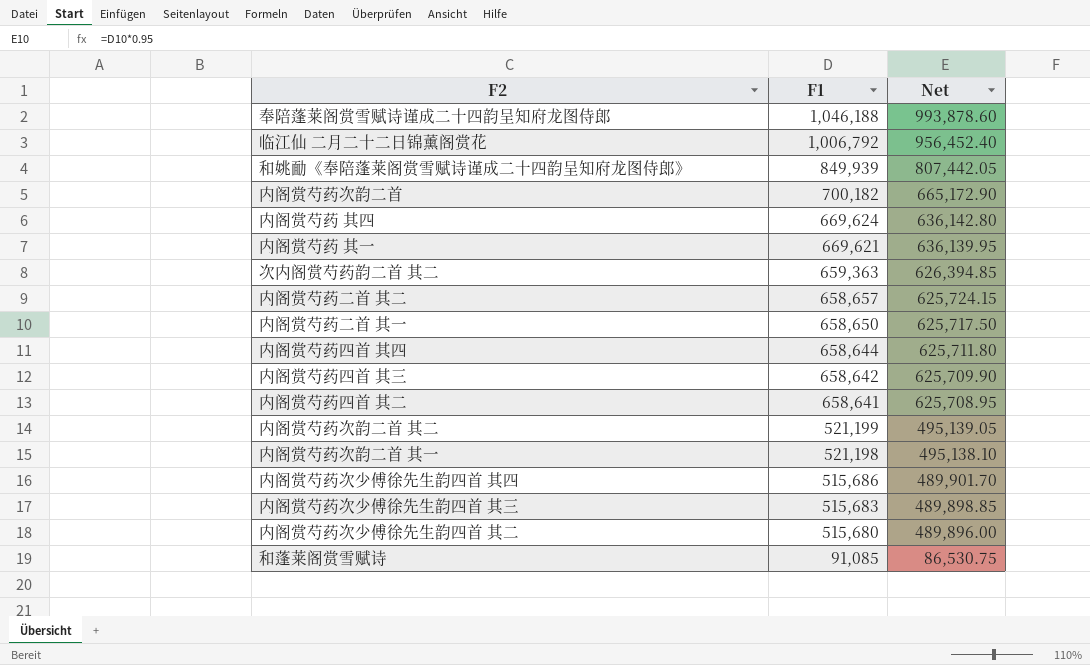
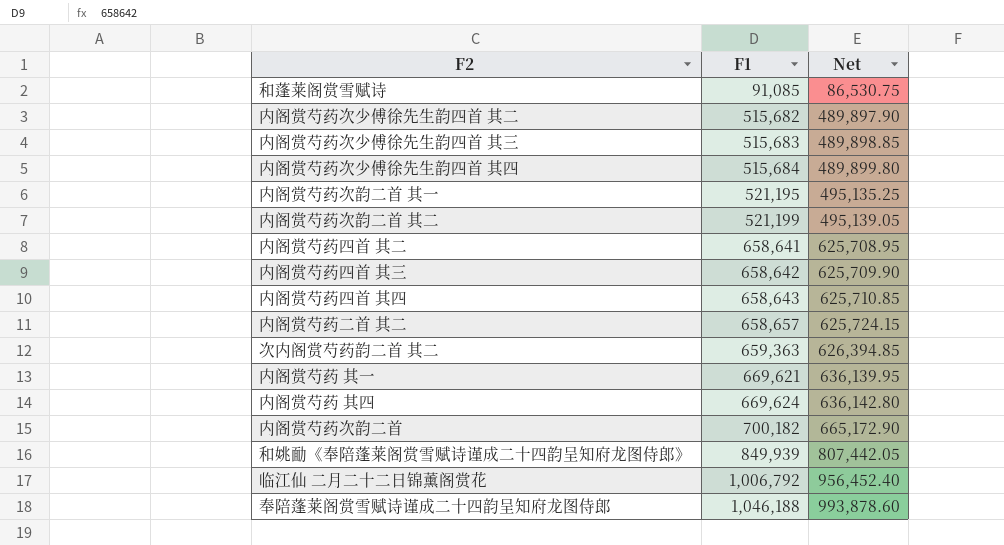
row order: F1 descending -> F1 ascending
row 内阁赏芍药二首 其一: 658,650 | 625,717.50 -> none
内阁赏芍药次少傅徐先生韵四首 其二 | F1: 515,680 -> 515,682
内阁赏芍药次少傅徐先生韵四首 其二 | Net: 489,896.00 -> 489,897.90
内阁赏芍药次少傅徐先生韵四首 其四 | F1: 515,686 -> 515,684
内阁赏芍药次少傅徐先生韵四首 其四 | Net: 489,901.70 -> 489,899.80
内阁赏芍药次韵二首 其一 | F1: 521,198 -> 521,195
内阁赏芍药次韵二首 其一 | Net: 495,138.10 -> 495,135.25
内阁赏芍药四首 其四 | F1: 658,644 -> 658,643
内阁赏芍药四首 其四 | Net: 625,711.80 -> 625,710.85

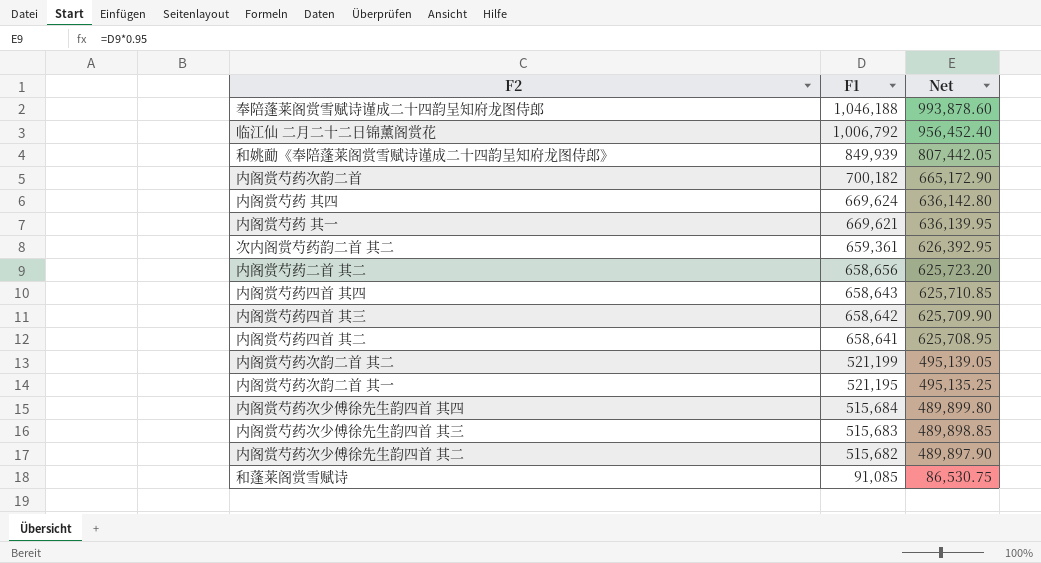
row order: F1 ascending -> F1 descending
次内阁赏芍药韵二首 其二 | F1: 659,363 -> 659,361
次内阁赏芍药韵二首 其二 | Net: 626,394.85 -> 626,392.95
内阁赏芍药二首 其二 | F1: 658,657 -> 658,656
内阁赏芍药二首 其二 | Net: 625,724.15 -> 625,723.20

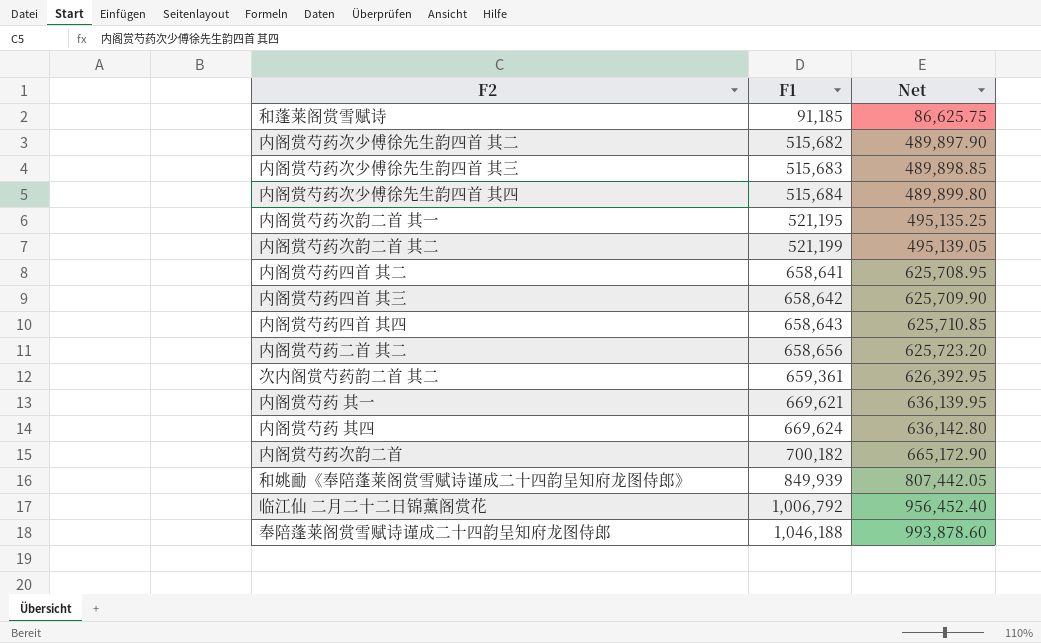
row order: F1 descending -> F1 ascending
和蓬莱阁赏雪赋诗 | F1: 91,085 -> 91,185
和蓬莱阁赏雪赋诗 | Net: 86,530.75 -> 86,625.75

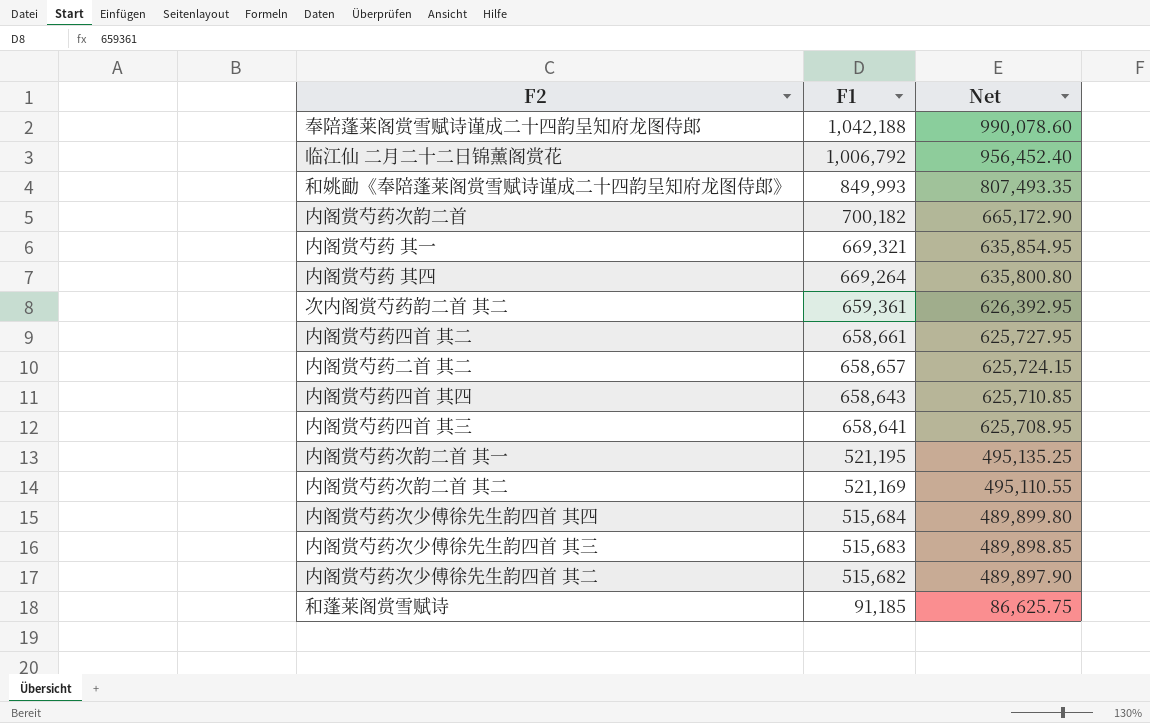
row order: F1 ascending -> F1 descending
奉陪蓬莱阁赏雪赋诗谨成二十四韵呈知府龙图侍郎 | F1: 1,046,188 -> 1,042,188
奉陪蓬莱阁赏雪赋诗谨成二十四韵呈知府龙图侍郎 | Net: 993,878.60 -> 990,078.60
和姚勔《奉陪蓬莱阁赏雪赋诗谨成二十四韵呈知府龙图侍郎》 | F1: 849,939 -> 849,993
和姚勔《奉陪蓬莱阁赏雪赋诗谨成二十四韵呈知府龙图侍郎》 | Net: 807,442.05 -> 807,493.35
内阁赏芍药 其一 | F1: 669,621 -> 669,321
内阁赏芍药 其一 | Net: 636,139.95 -> 635,854.95
内阁赏芍药 其四 | F1: 669,624 -> 669,264
内阁赏芍药 其四 | Net: 636,142.80 -> 635,800.80
内阁赏芍药四首 其二 | F1: 658,641 -> 658,661
内阁赏芍药四首 其二 | Net: 625,708.95 -> 625,727.95
内阁赏芍药二首 其二 | F1: 658,656 -> 658,657
内阁赏芍药二首 其二 | Net: 625,723.20 -> 625,724.15
内阁赏芍药四首 其三 | F1: 658,642 -> 658,641
内阁赏芍药四首 其三 | Net: 625,709.90 -> 625,708.95
内阁赏芍药次韵二首 其二 | F1: 521,199 -> 521,169
内阁赏芍药次韵二首 其二 | Net: 495,139.05 -> 495,110.55

